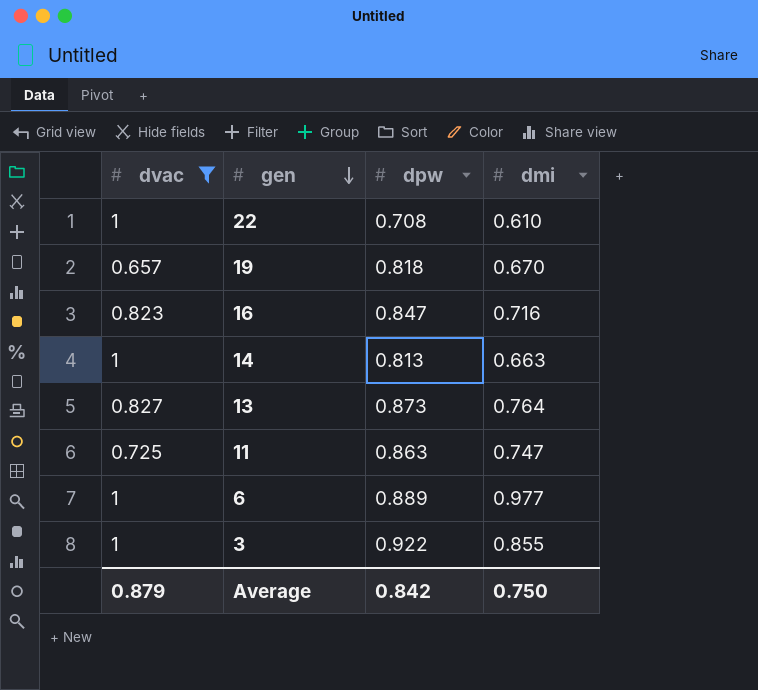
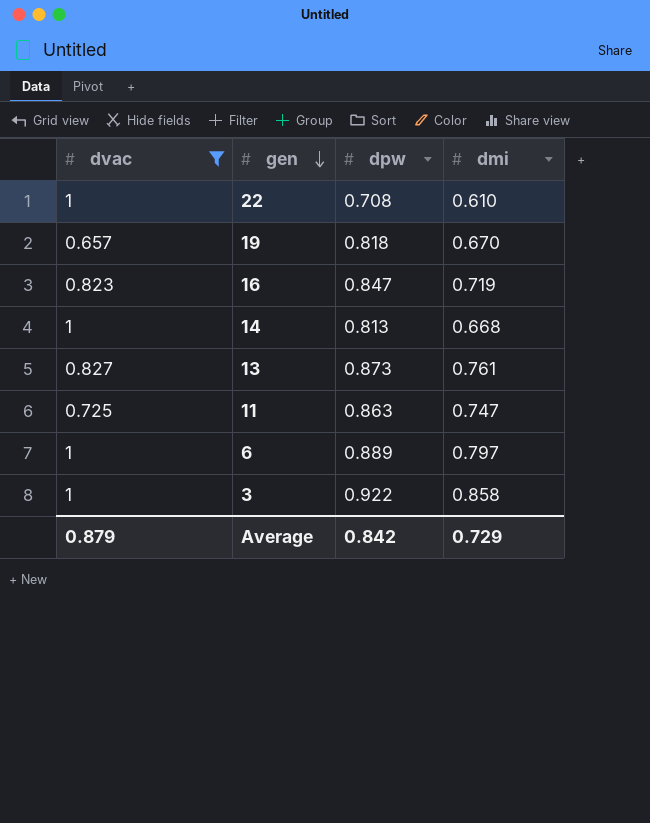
16 | dmi: 0.716 -> 0.719
14 | dmi: 0.663 -> 0.668
13 | dmi: 0.764 -> 0.761
6 | dmi: 0.977 -> 0.797
3 | dmi: 0.855 -> 0.858
Average | dmi: 0.750 -> 0.729

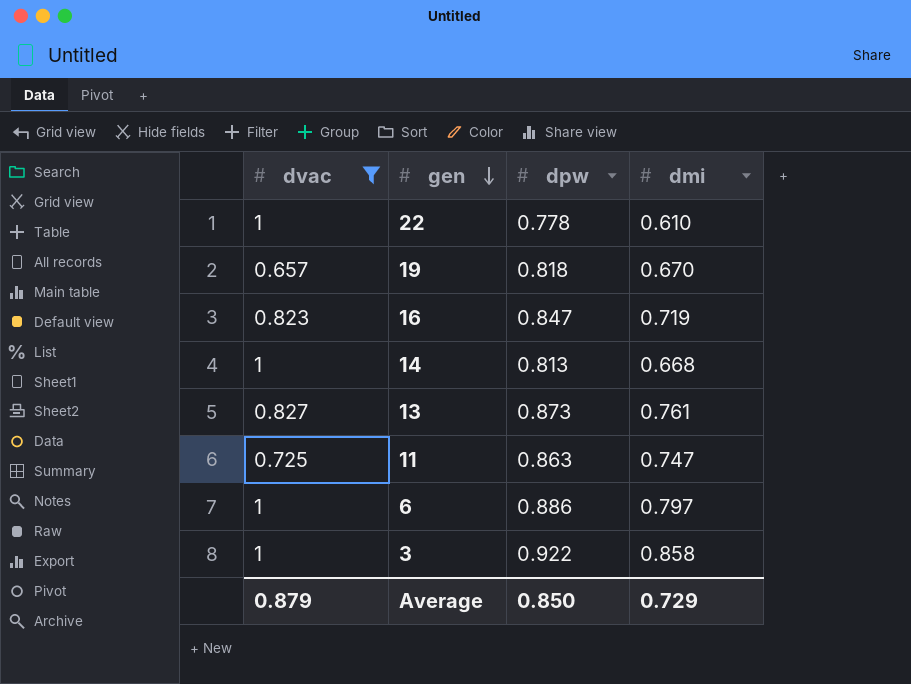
22 | dpw: 0.708 -> 0.778
6 | dpw: 0.889 -> 0.886
Average | dpw: 0.842 -> 0.850

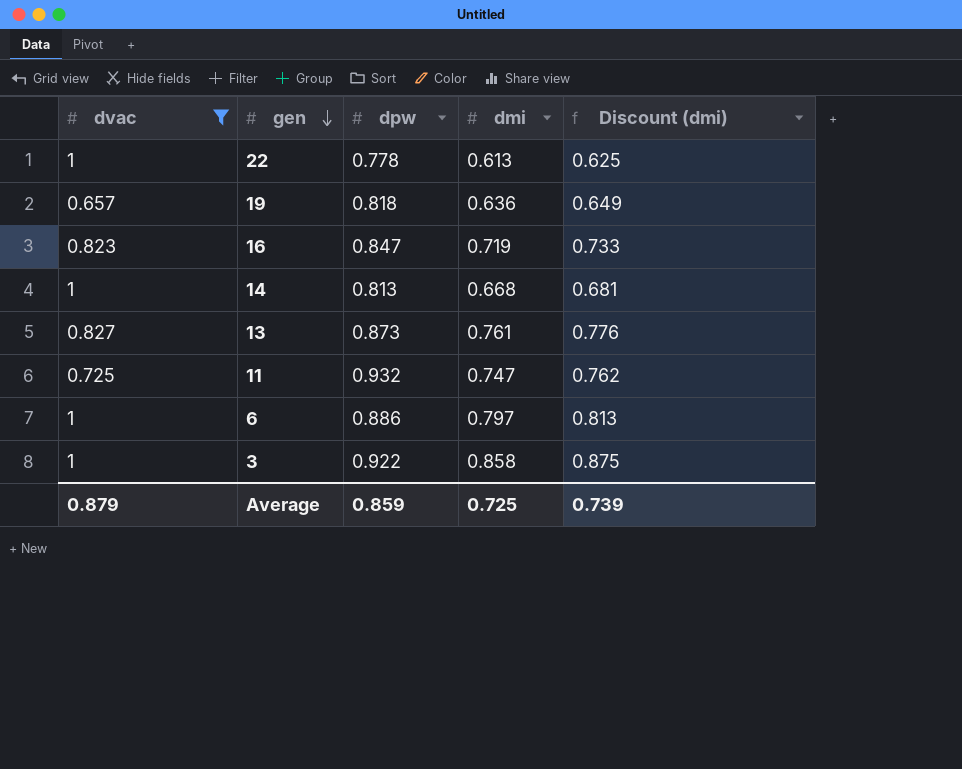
column Discount (dmi) | formula: none -> [dmi] * 1.02
22 | dmi: 0.610 -> 0.613
19 | dmi: 0.670 -> 0.636
11 | dpw: 0.863 -> 0.932
Average | dpw: 0.850 -> 0.859
Average | dmi: 0.729 -> 0.725

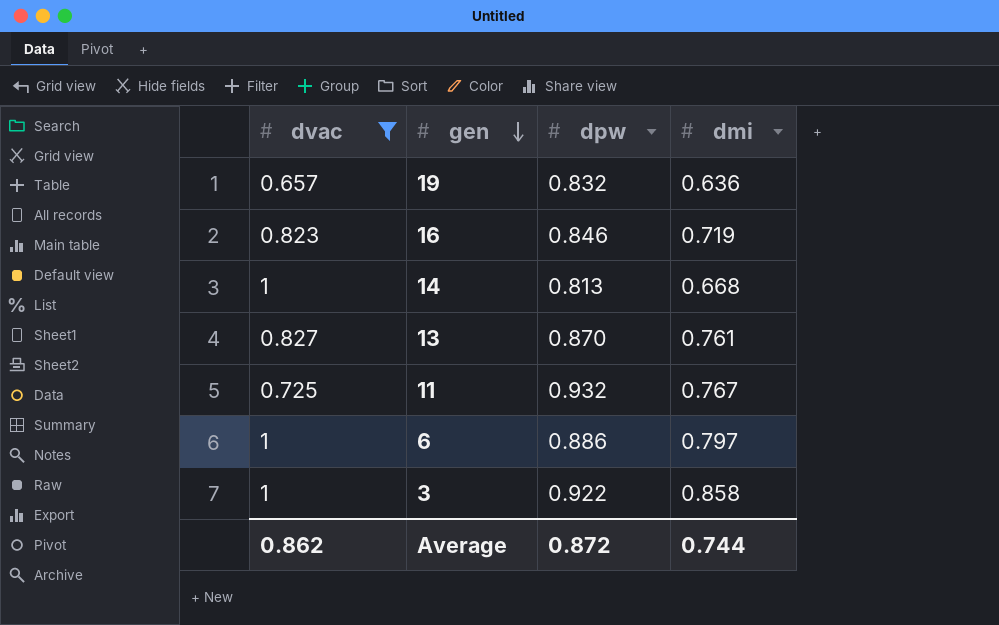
column Discount (dmi) | formula: [dmi] * 1.02 -> none
row 22: 1 | 0.778 | 0.613 | 0.625 -> none
19 | dpw: 0.818 -> 0.832
16 | dpw: 0.847 -> 0.846
13 | dpw: 0.873 -> 0.870
11 | dmi: 0.747 -> 0.767
Average | dvac: 0.879 -> 0.862
Average | dpw: 0.859 -> 0.872
Average | dmi: 0.725 -> 0.744

